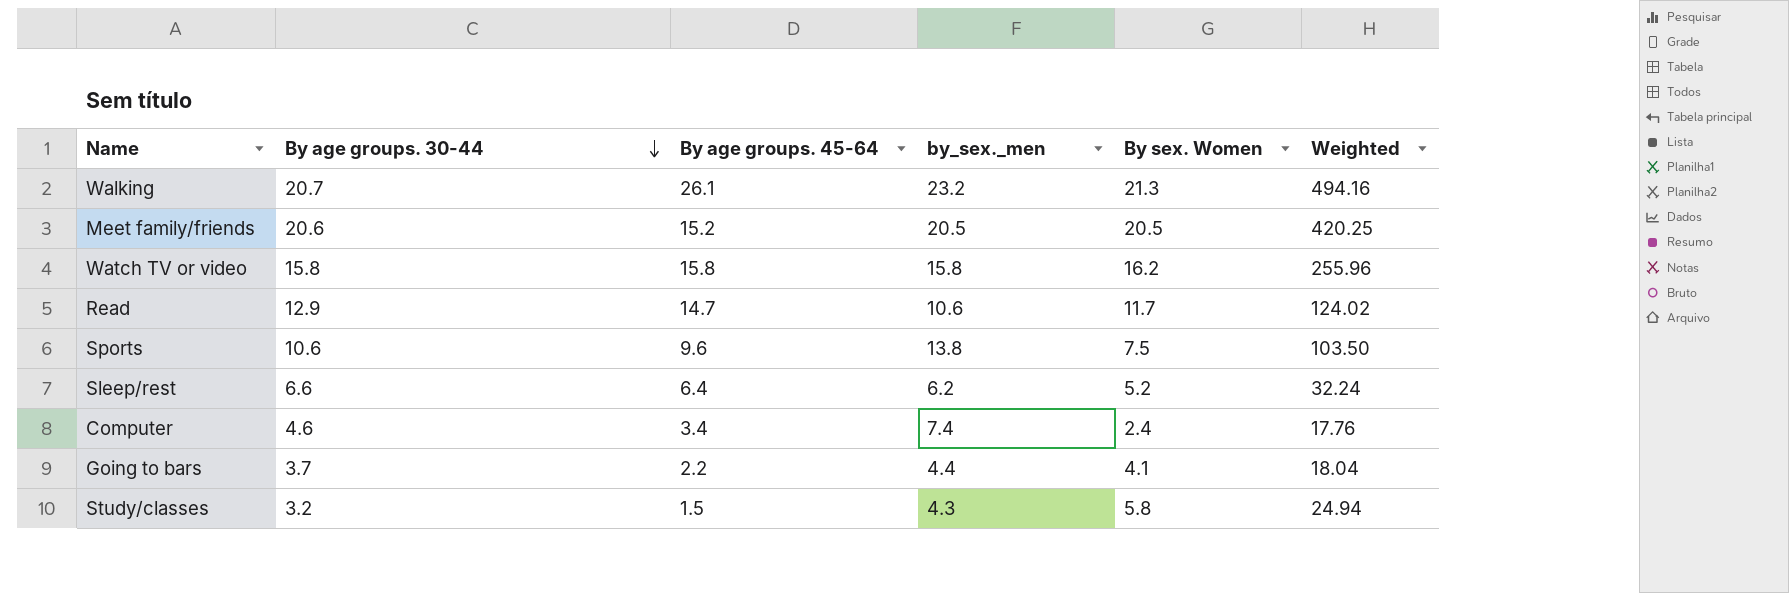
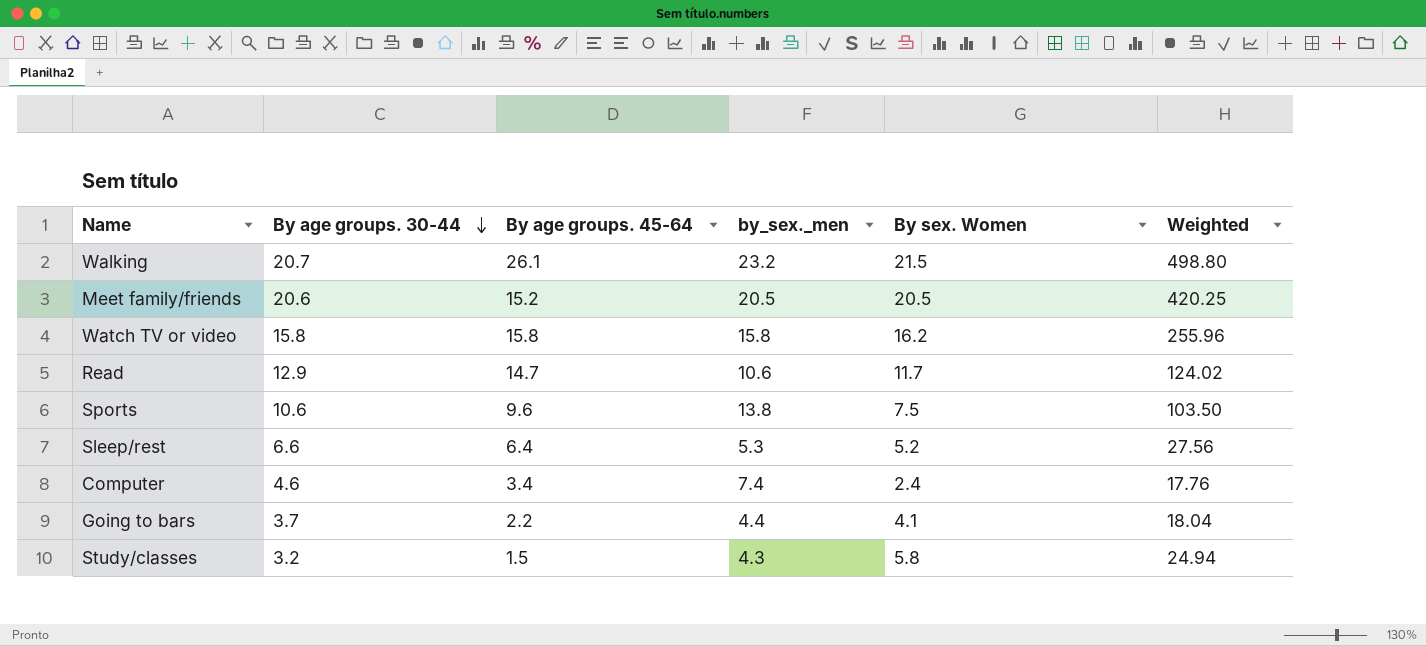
Walking | By sex. Women: 21.3 -> 21.5
Walking | Weighted: 494.16 -> 498.80
Sleep/rest | by_sex._men: 6.2 -> 5.3
Sleep/rest | Weighted: 32.24 -> 27.56

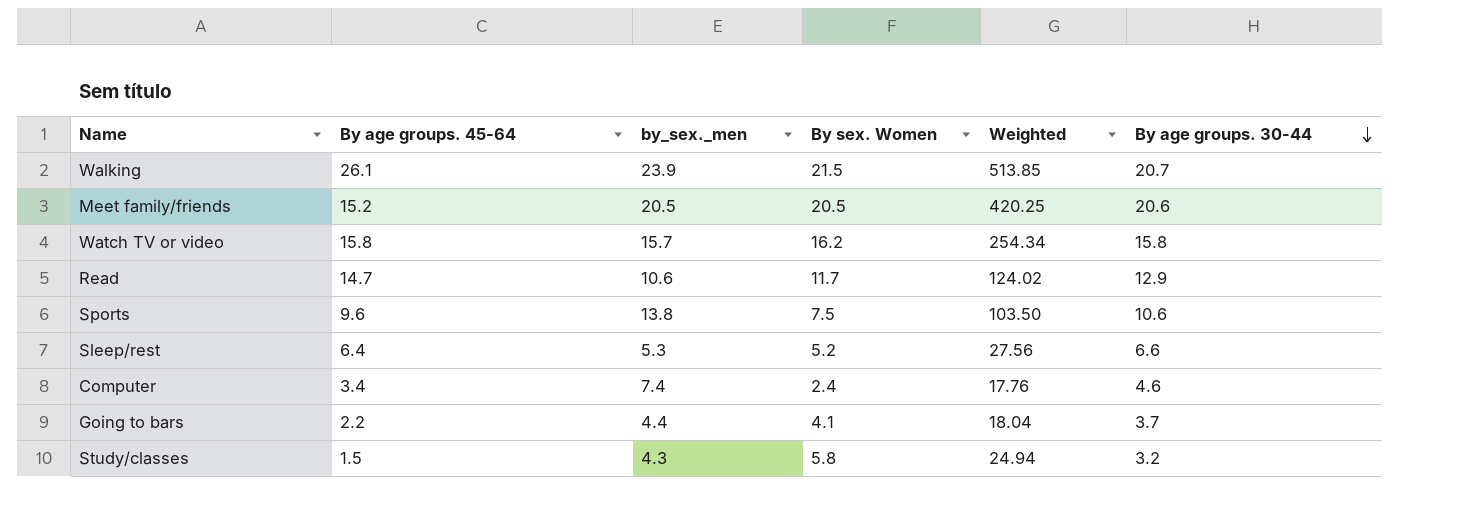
column By age groups. 30-44 | position: 2 -> 6
Walking | by_sex._men: 23.2 -> 23.9
Walking | Weighted: 498.80 -> 513.85
Watch TV or video | by_sex._men: 15.8 -> 15.7
Watch TV or video | Weighted: 255.96 -> 254.34

